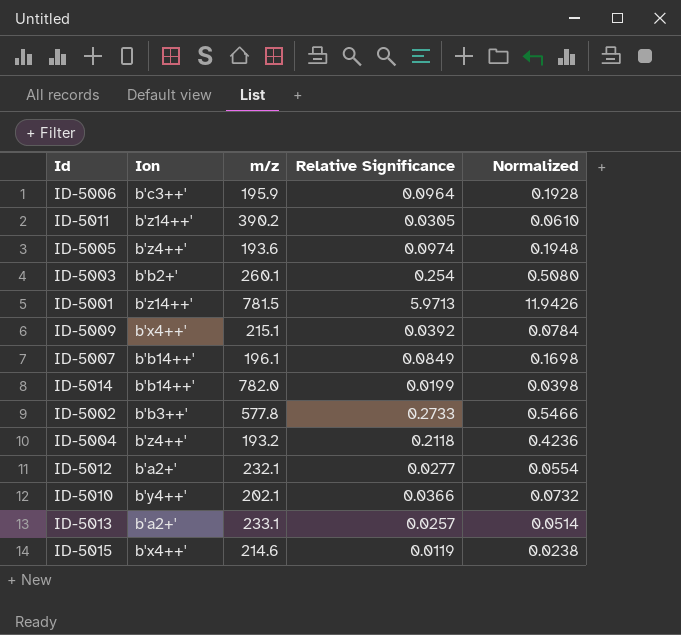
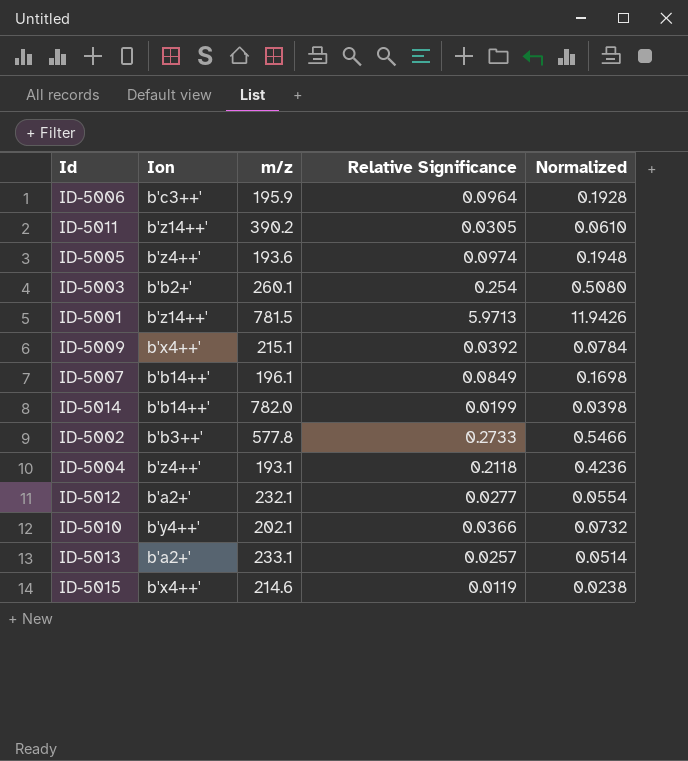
ID-5004 | m/z: 193.2 -> 193.1

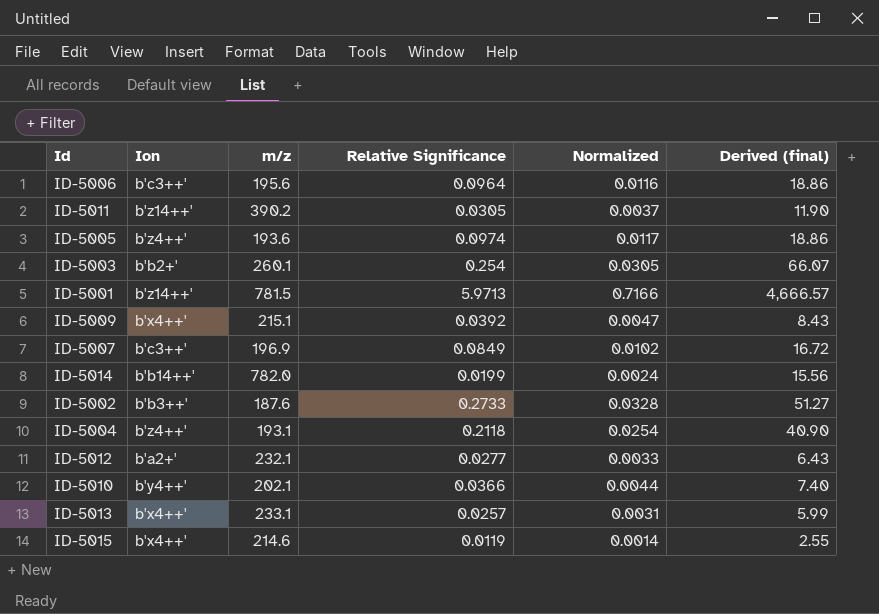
column Normalized | formula: [Relative Significance] * 2 -> [Relative Significance] * 0.12
column Derived (final) | formula: none -> [m/z] * [Relative Significance]
ID-5006 | m/z: 195.9 -> 195.6
ID-5007 | Ion: b'b14++' -> b'c3++'
ID-5007 | m/z: 196.1 -> 196.9
ID-5002 | m/z: 577.8 -> 187.6
ID-5013 | Ion: b'a2+' -> b'x4++'

